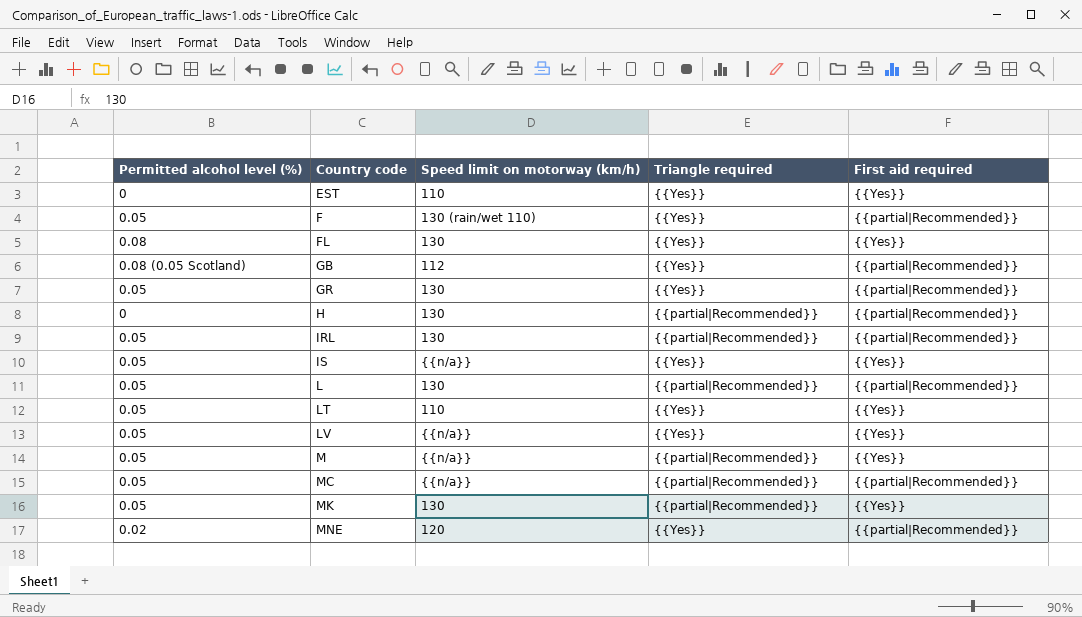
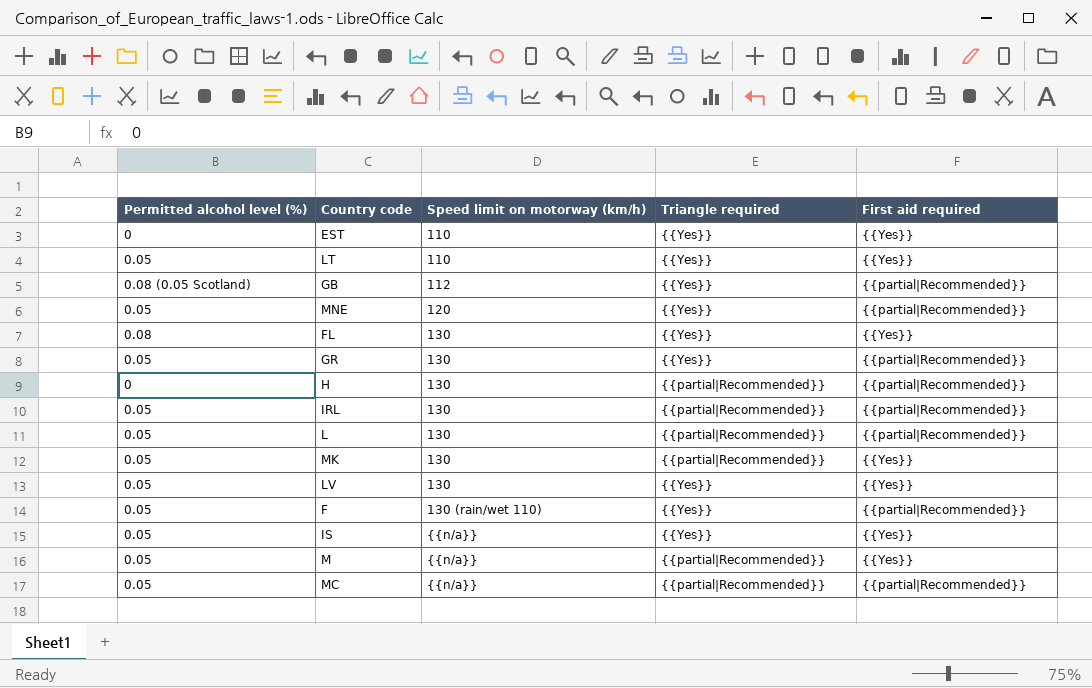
row order: Country code ascending -> Speed limit on motorway (km/h) ascending
MNE | Permitted alcohol level (%): 0.02 -> 0.05
LV | Speed limit on motorway (km/h): {{n/a}} -> 130

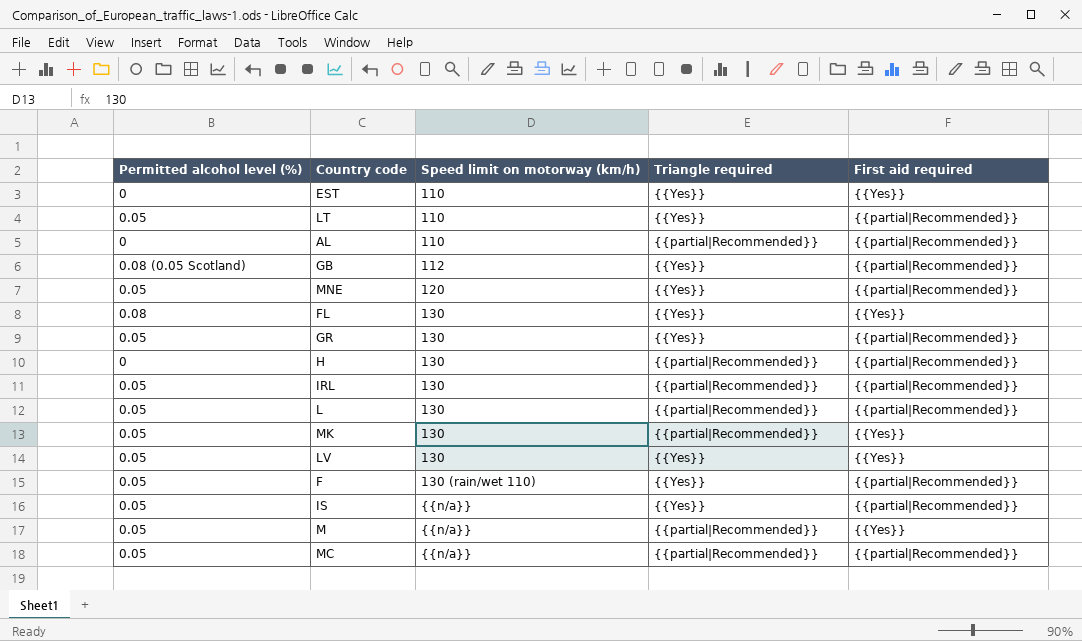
LT | First aid required: {{Yes}} -> {{partial|Recommended}}
row AL: none -> 0 | 110 | {{partial|Recommended}} | {{partial|Recommended}}
IS | First aid required: {{Yes}} -> {{partial|Recommended}}

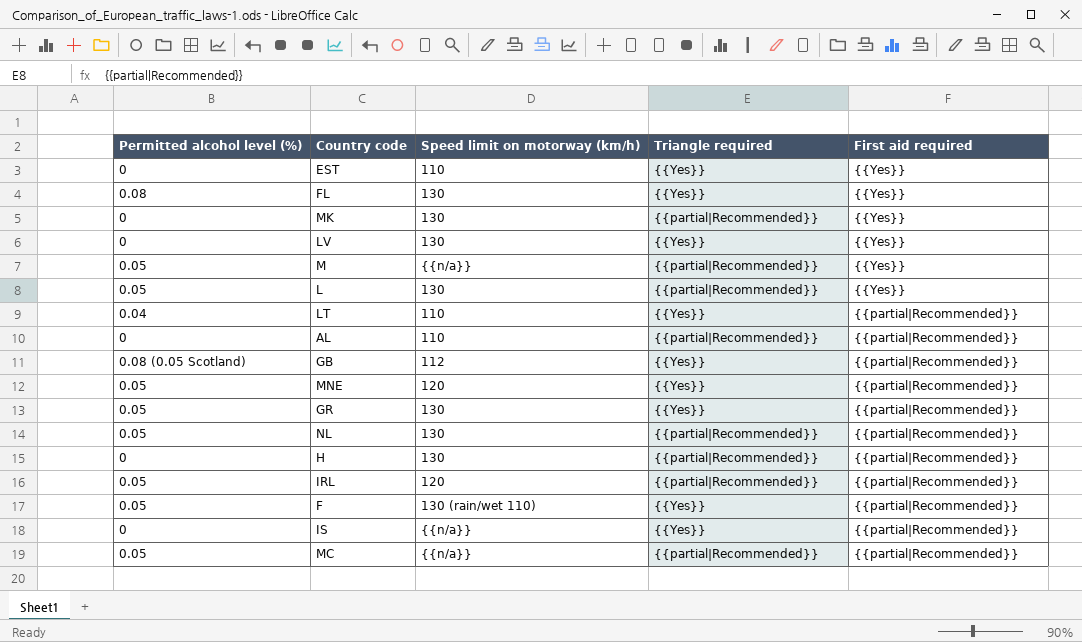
row order: Speed limit on motorway (km/h) ascending -> First aid required descending
MK | Permitted alcohol level (%): 0.05 -> 0
LV | Permitted alcohol level (%): 0.05 -> 0
L | First aid required: {{partial|Recommended}} -> {{Yes}}
LT | Permitted alcohol level (%): 0.05 -> 0.04
row NL: none -> 0.05 | 130 | {{partial|Recommended}} | {{partial|Recommended}}
IRL | Speed limit on motorway (km/h): 130 -> 120
IS | Permitted alcohol level (%): 0.05 -> 0

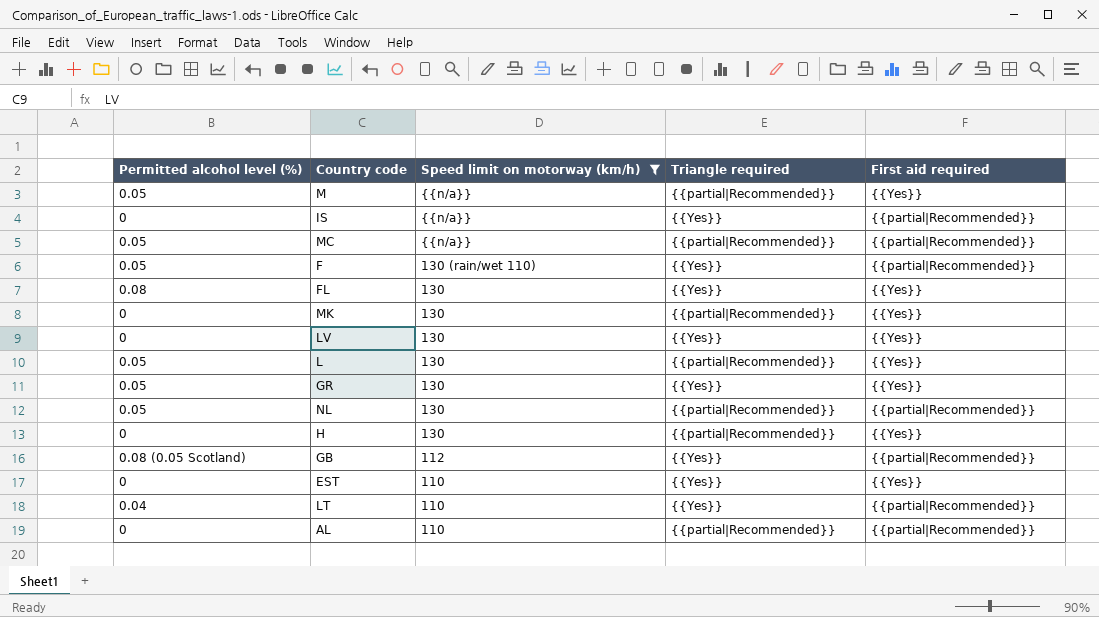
filter: none -> Speed limit on motorway (km/h) != 120
row order: First aid required descending -> Speed limit on motorway (km/h) descending
GR | First aid required: {{partial|Recommended}} -> {{Yes}}
H | First aid required: {{partial|Recommended}} -> {{Yes}}

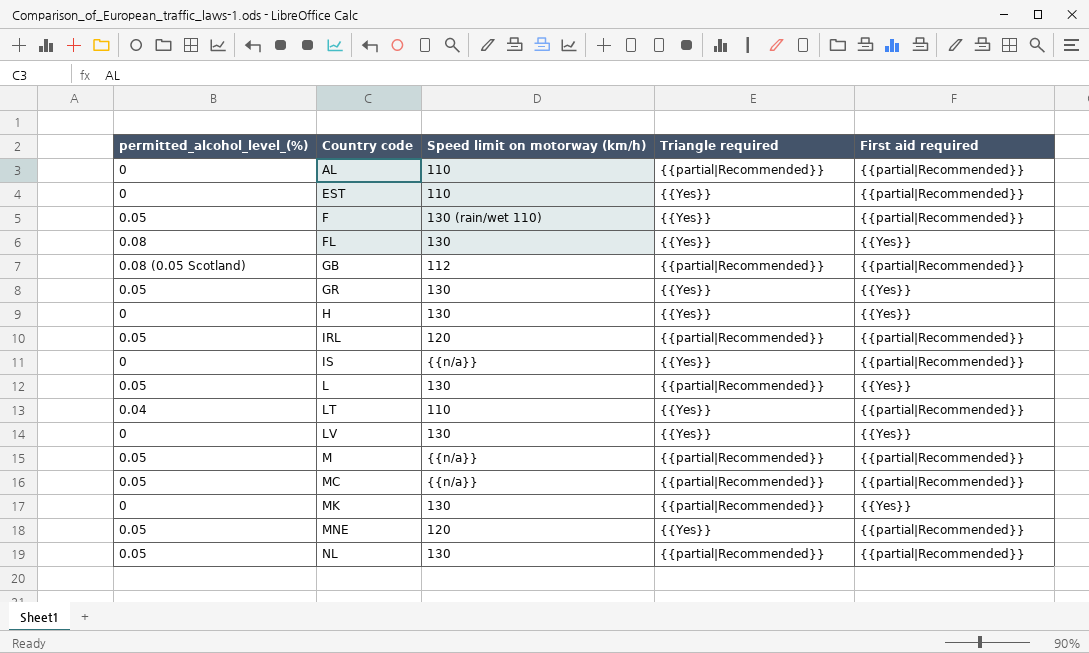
filter: Speed limit on motorway (km/h) != 120 -> none
row order: Speed limit on motorway (km/h) descending -> Country code ascending
column name: Permitted alcohol level (%) -> permitted_alcohol_level_(%)
EST | First aid required: {{Yes}} -> {{partial|Recommended}}
GB | Triangle required: {{Yes}} -> {{partial|Recommended}}
H | Triangle required: {{partial|Recommended}} -> {{Yes}}
M | First aid required: {{Yes}} -> {{partial|Recommended}}

